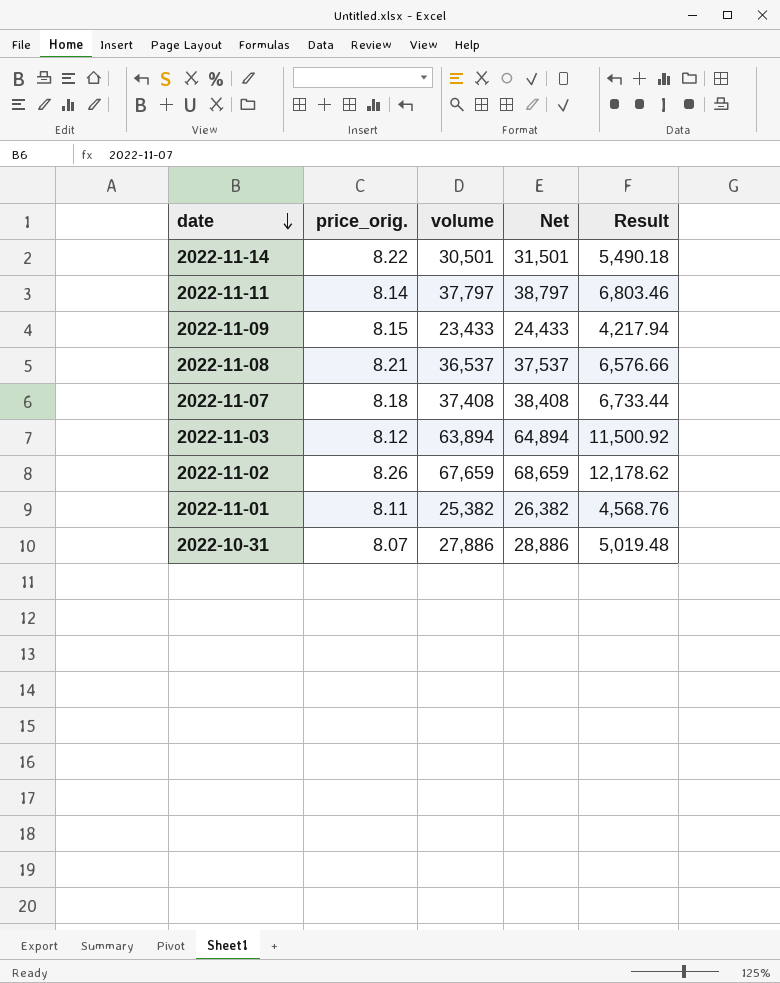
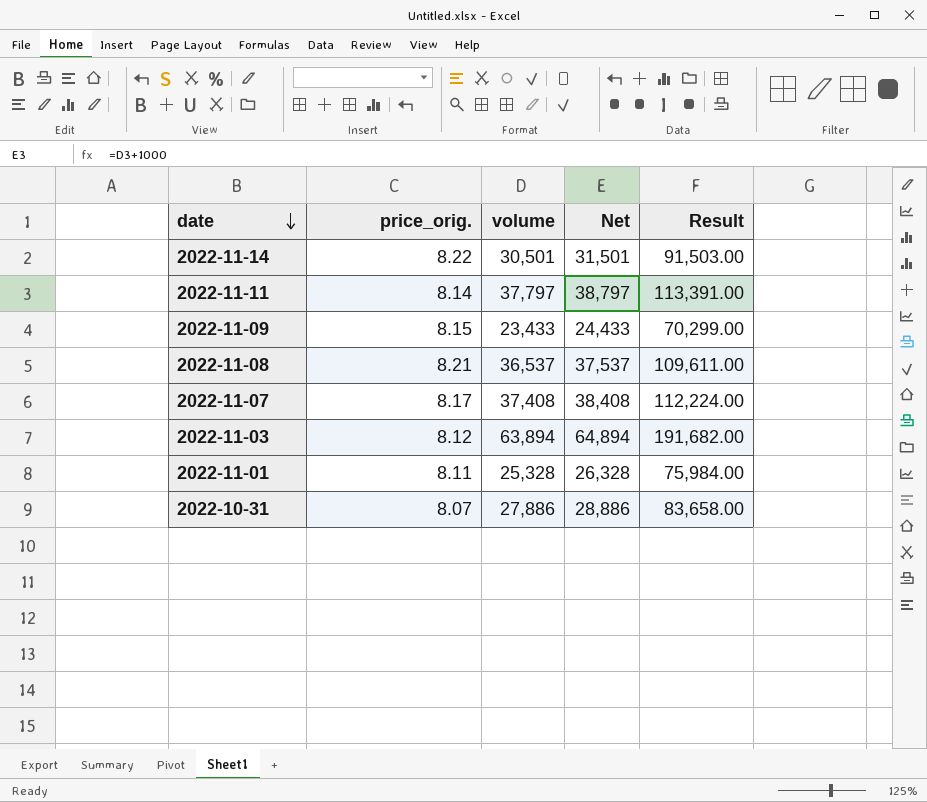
column Result | formula: [volume] * 0.18 -> [volume] * 3
row 2022-11-02: 8.26 | 67,659 | 68,659 | 12,178.62 -> none
2022-11-07 | price_orig.: 8.18 -> 8.17
2022-11-01 | volume: 25,382 -> 25,328
2022-11-01 | Net: 26,382 -> 26,328

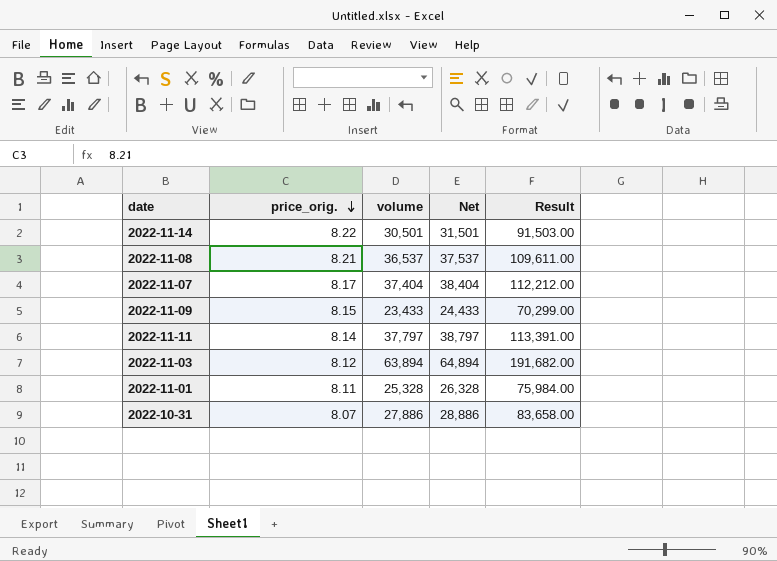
row order: date descending -> price_orig. descending
2022-11-07 | volume: 37,408 -> 37,404
2022-11-07 | Net: 38,408 -> 38,404
2022-11-07 | Result: 112,224.00 -> 112,212.00

